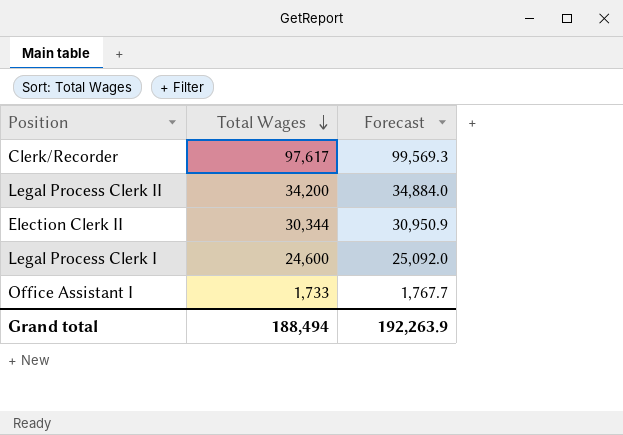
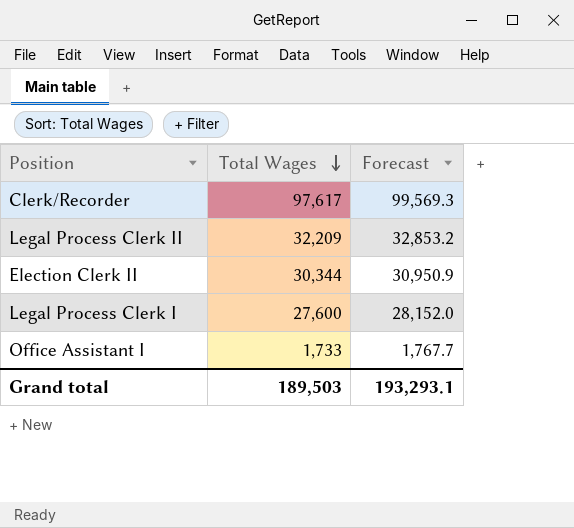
Legal Process Clerk II | Total Wages: 34,200 -> 32,209
Legal Process Clerk II | Forecast: 34,884.0 -> 32,853.2
Legal Process Clerk I | Total Wages: 24,600 -> 27,600
Legal Process Clerk I | Forecast: 25,092.0 -> 28,152.0
Grand total | Total Wages: 188,494 -> 189,503
Grand total | Forecast: 192,263.9 -> 193,293.1

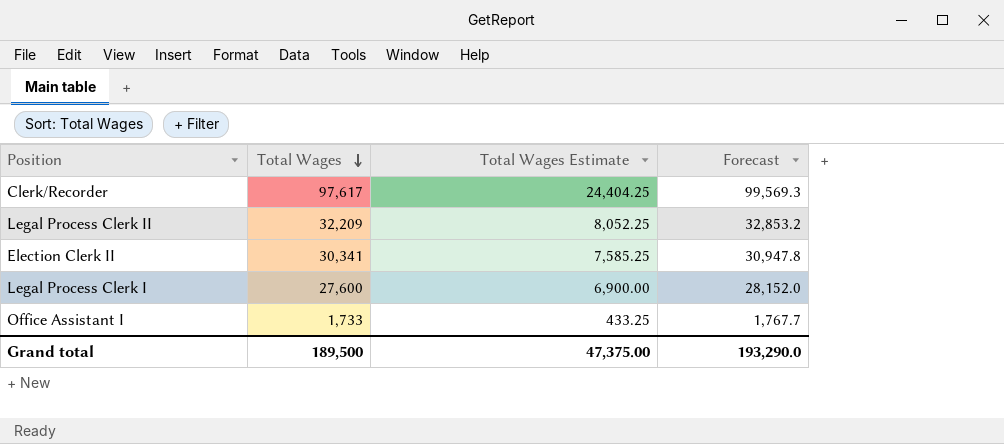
column Total Wages Estimate | formula: none -> [Total Wages] * 0.25
Election Clerk II | Total Wages: 30,344 -> 30,341
Election Clerk II | Forecast: 30,950.9 -> 30,947.8
Grand total | Total Wages: 189,503 -> 189,500
Grand total | Forecast: 193,293.1 -> 193,290.0

